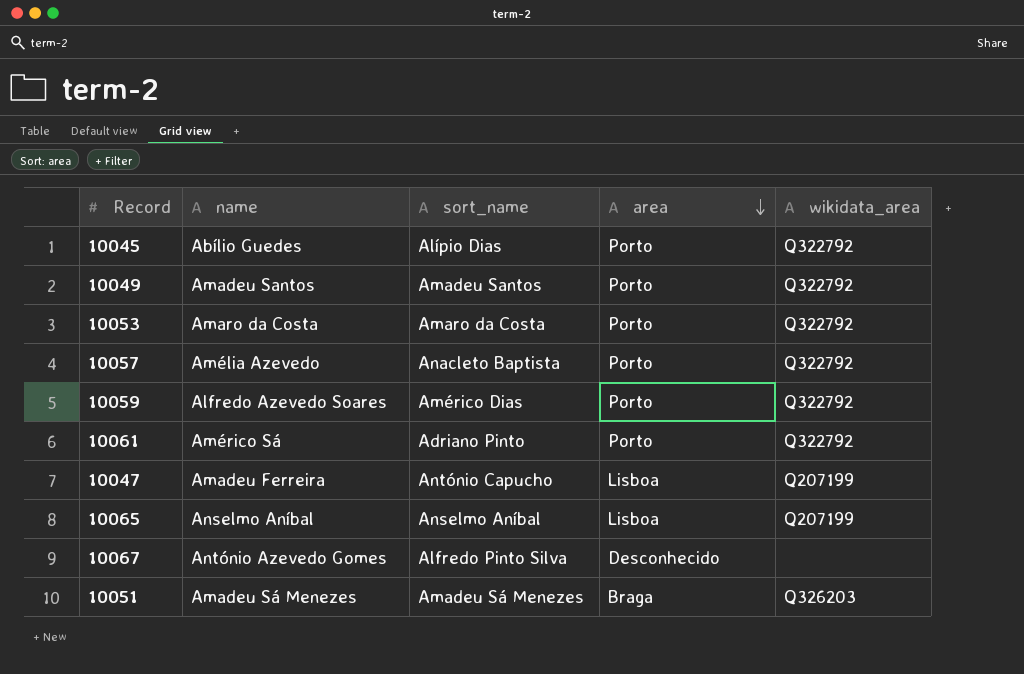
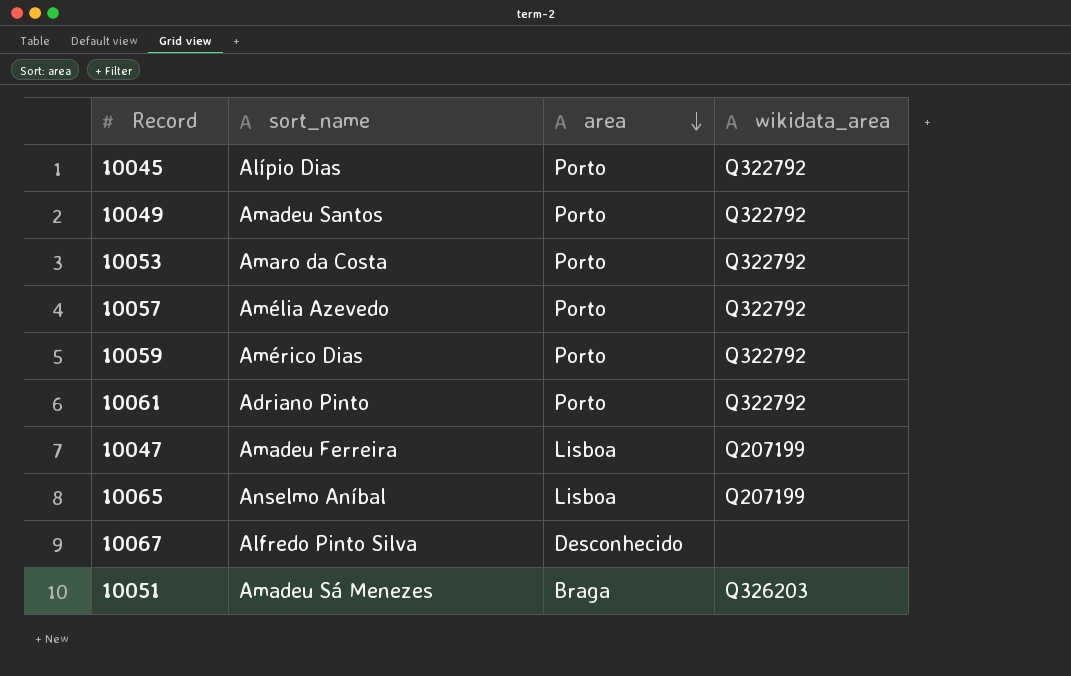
column name | position: 2 -> none
10057 | sort_name: Anacleto Baptista -> Amélia Azevedo
10047 | sort_name: António Capucho -> Amadeu Ferreira

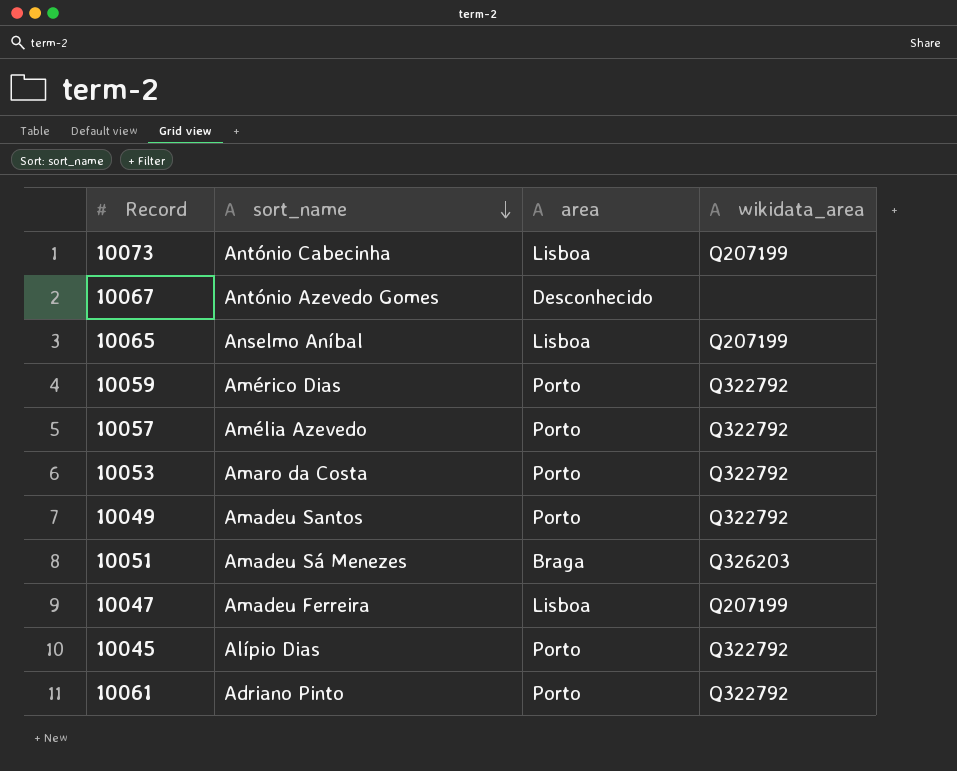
row order: area descending -> sort_name descending
row 10073: none -> António Cabecinha | Lisboa | Q207199
10067 | sort_name: Alfredo Pinto Silva -> António Azevedo Gomes

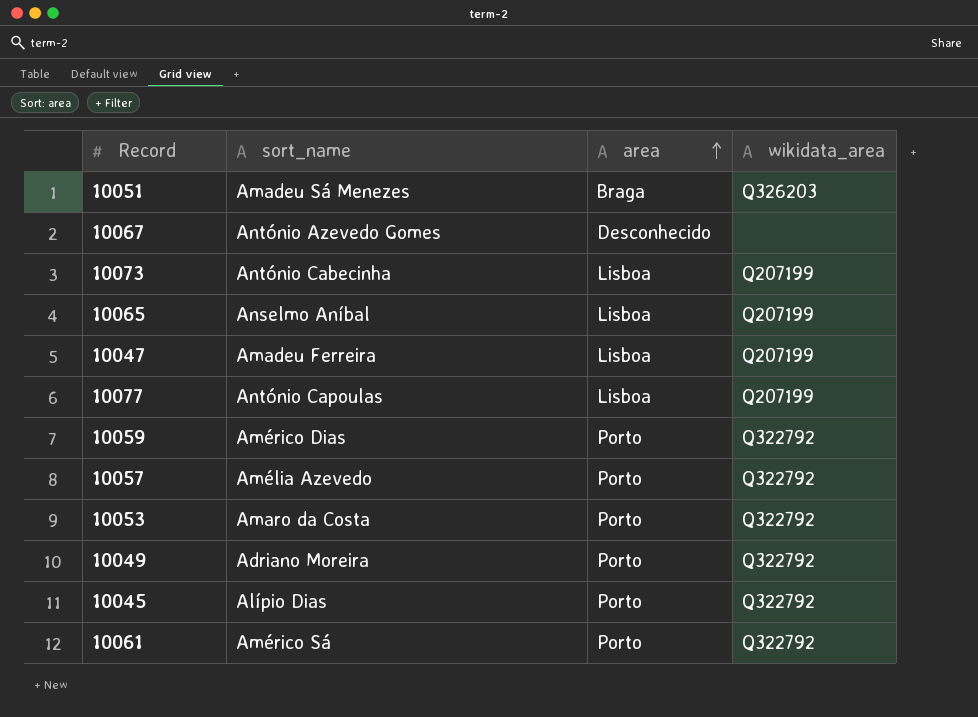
row order: sort_name descending -> area ascending
row 10077: none -> António Capoulas | Lisboa | Q207199
10049 | sort_name: Amadeu Santos -> Adriano Moreira
10061 | sort_name: Adriano Pinto -> Américo Sá

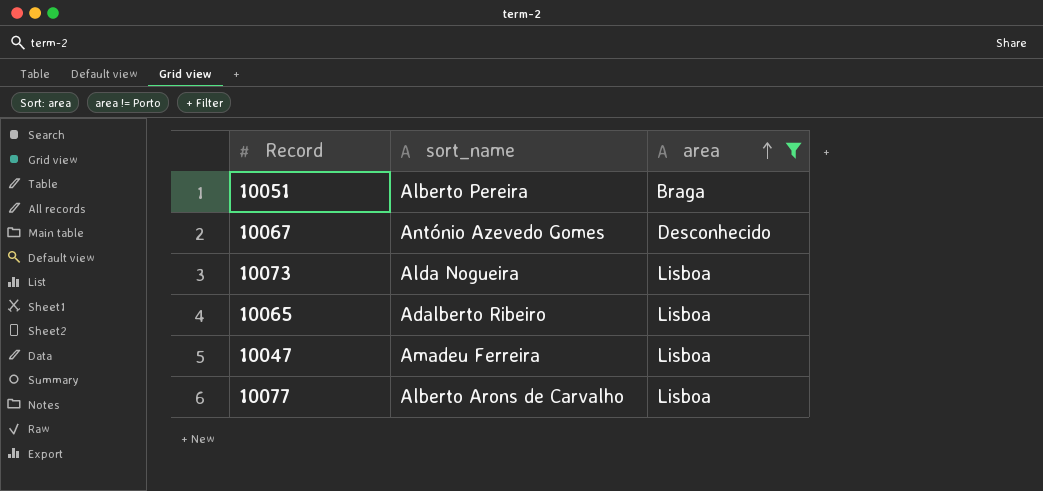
filter: none -> area != Porto
column wikidata_area | position: 4 -> none
10051 | sort_name: Amadeu Sá Menezes -> Alberto Pereira
10073 | sort_name: António Cabecinha -> Alda Nogueira
10065 | sort_name: Anselmo Aníbal -> Adalberto Ribeiro
10077 | sort_name: António Capoulas -> Alberto Arons de Carvalho

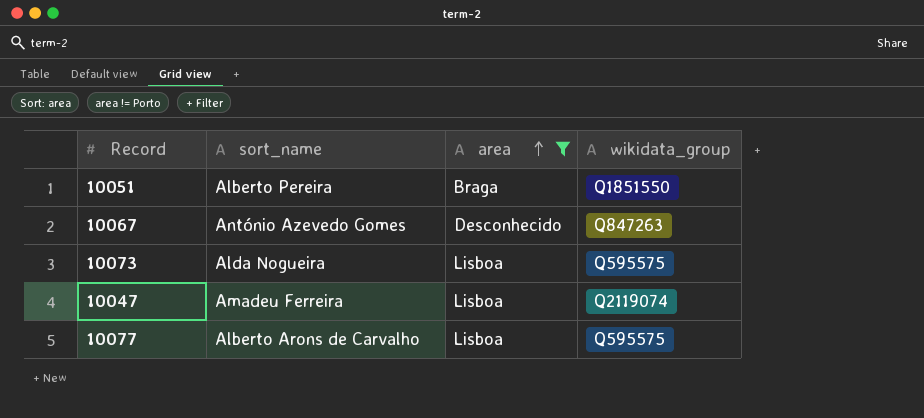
column wikidata_group | position: none -> 4
row 10065: Adalberto Ribeiro | Lisboa -> none

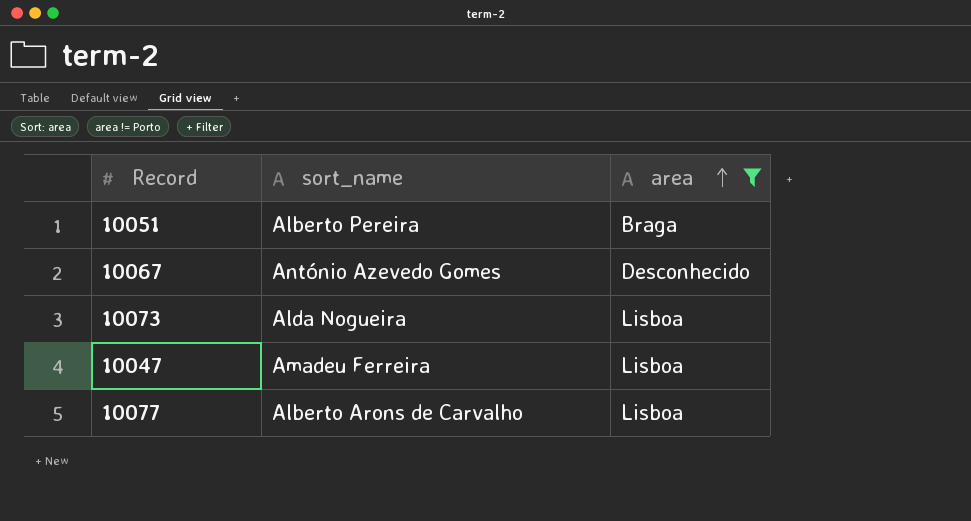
column wikidata_group | position: 4 -> none

